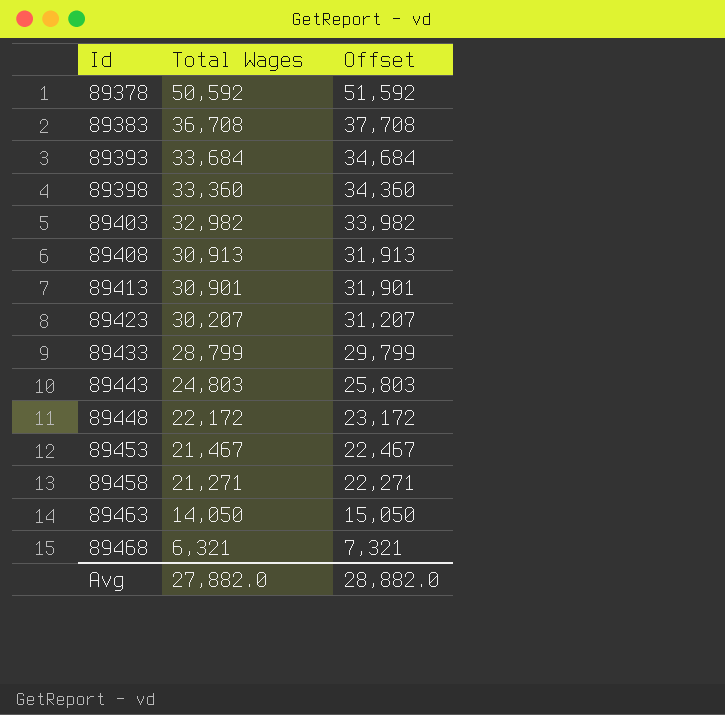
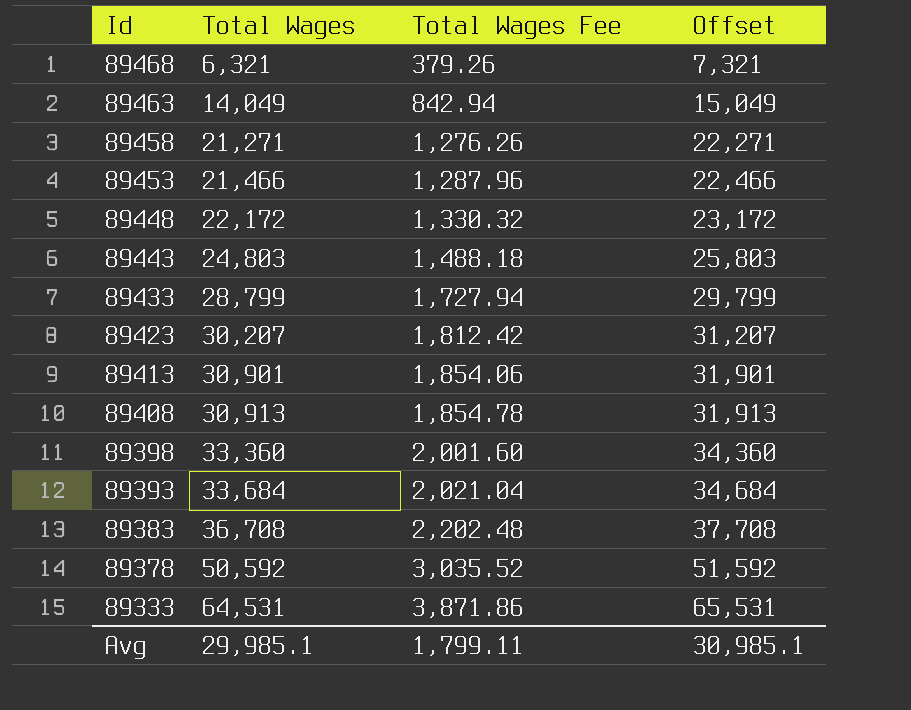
row order: Id ascending -> Id descending
column Total Wages Fee | formula: none -> [Total Wages] * 0.06
row 89403: 32,982 | 33,982 -> none
89463 | Total Wages: 14,050 -> 14,049
89463 | Offset: 15,050 -> 15,049
89453 | Total Wages: 21,467 -> 21,466
89453 | Offset: 22,467 -> 22,466
row 89333: none -> 64,531 | 3,871.86 | 65,531
Avg | Total Wages: 27,882.0 -> 29,985.1
Avg | Offset: 28,882.0 -> 30,985.1

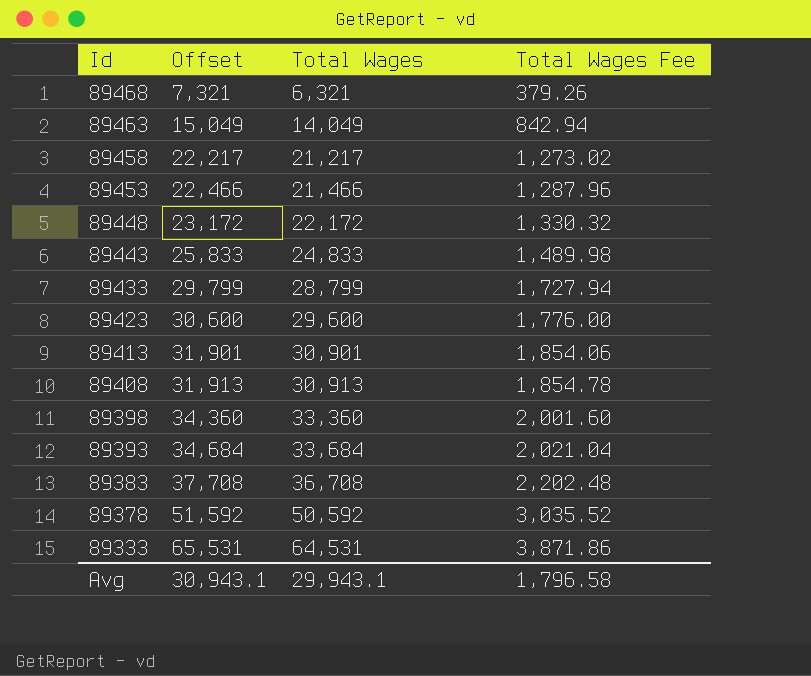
column Offset | position: 4 -> 2
89458 | Offset: 22,271 -> 22,217
89458 | Total Wages: 21,271 -> 21,217
89458 | Total Wages Fee: 1,276.26 -> 1,273.02
89443 | Offset: 25,803 -> 25,833
89443 | Total Wages: 24,803 -> 24,833
89443 | Total Wages Fee: 1,488.18 -> 1,489.98
89423 | Offset: 31,207 -> 30,600
89423 | Total Wages: 30,207 -> 29,600
89423 | Total Wages Fee: 1,812.42 -> 1,776.00
Avg | Offset: 30,985.1 -> 30,943.1
Avg | Total Wages: 29,985.1 -> 29,943.1
Avg | Total Wages Fee: 1,799.11 -> 1,796.58

